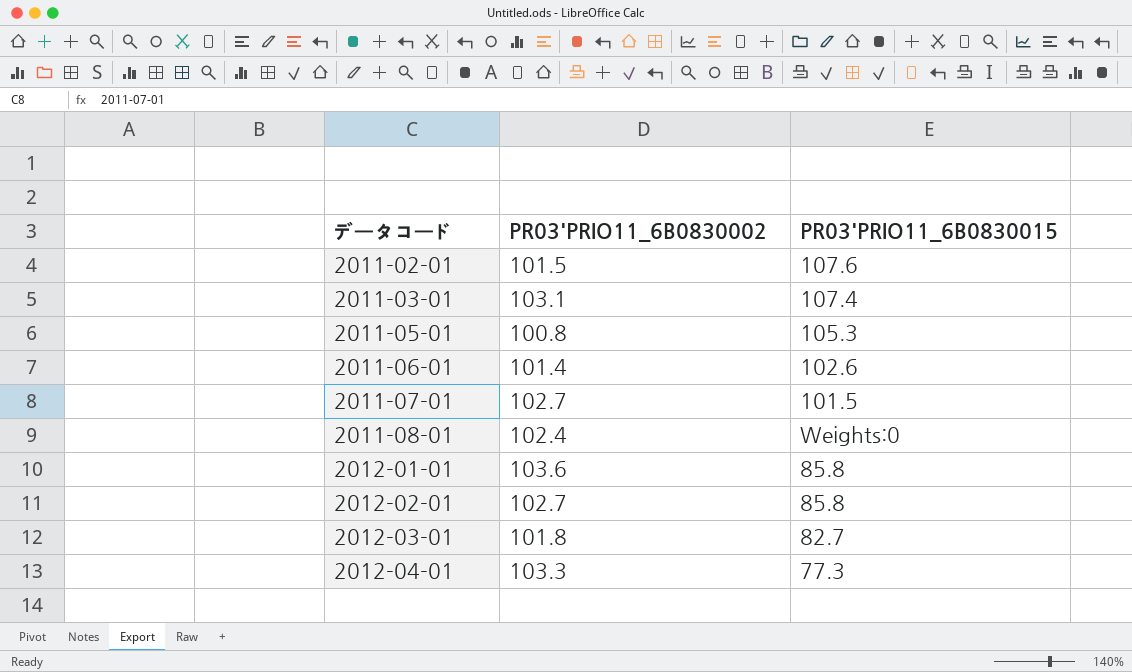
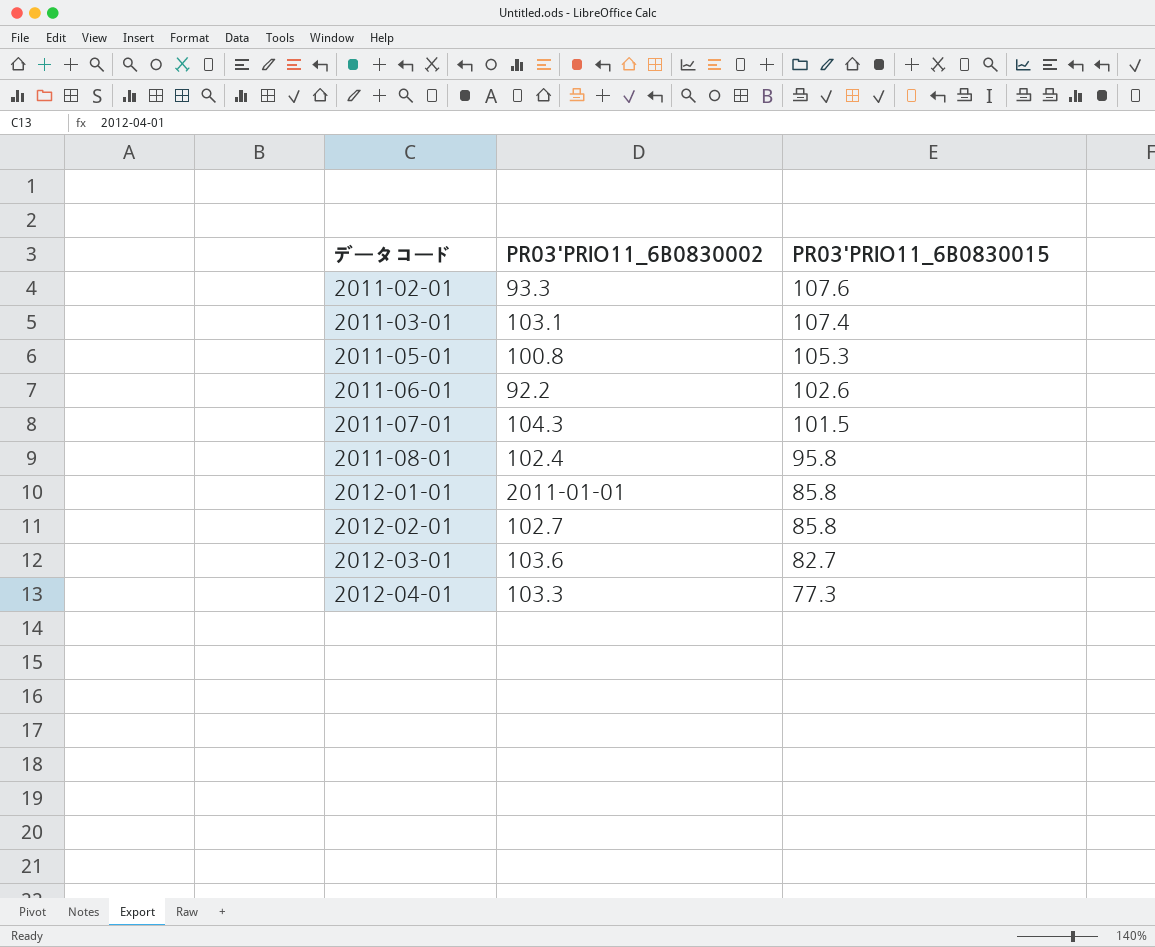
2011-02-01 | PR03'PRIO11_6B0830002: 101.5 -> 93.3
2011-06-01 | PR03'PRIO11_6B0830002: 101.4 -> 92.2
2011-07-01 | PR03'PRIO11_6B0830002: 102.7 -> 104.3
2011-08-01 | PR03'PRIO11_6B0830015: Weights:0 -> 95.8
2012-01-01 | PR03'PRIO11_6B0830002: 103.6 -> 2011-01-01
2012-03-01 | PR03'PRIO11_6B0830002: 101.8 -> 103.6

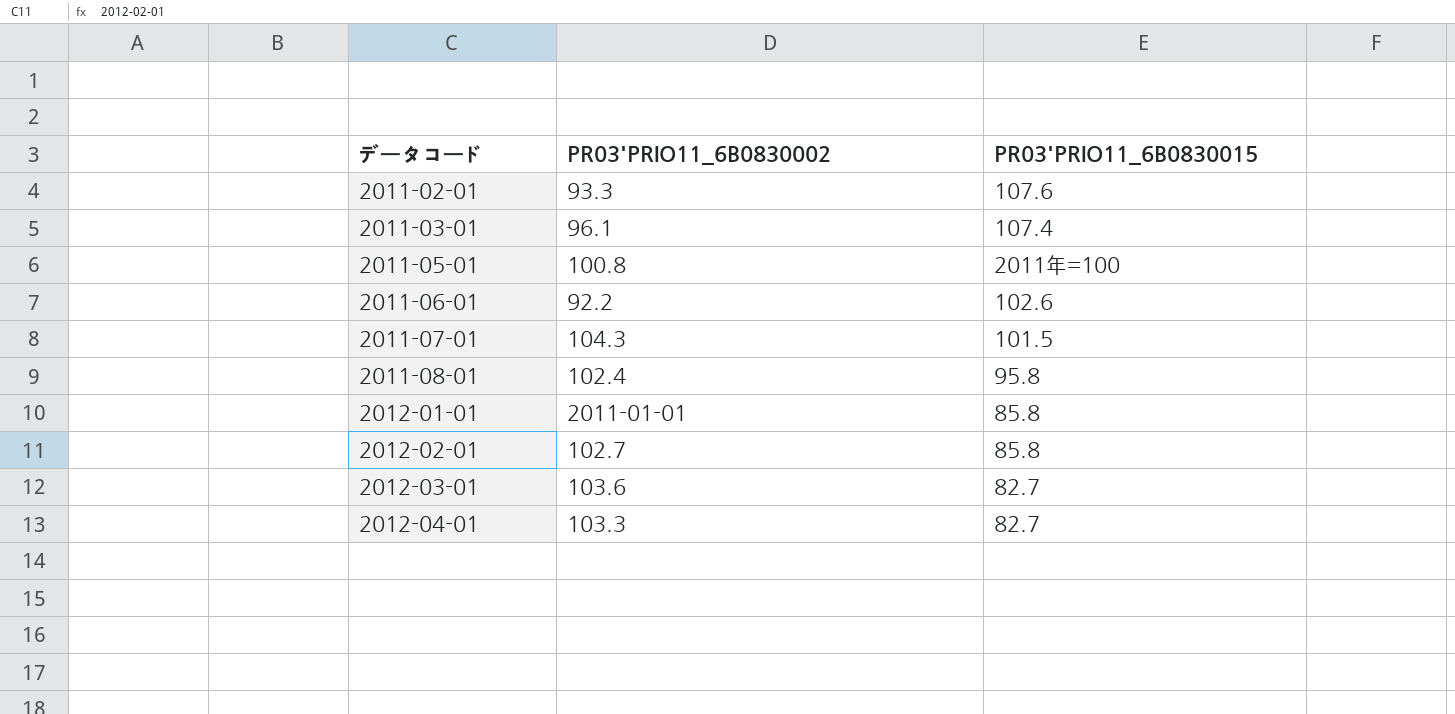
2011-03-01 | PR03'PRIO11_6B0830002: 103.1 -> 96.1
2011-05-01 | PR03'PRIO11_6B0830015: 105.3 -> 2011年=100
2012-04-01 | PR03'PRIO11_6B0830015: 77.3 -> 82.7

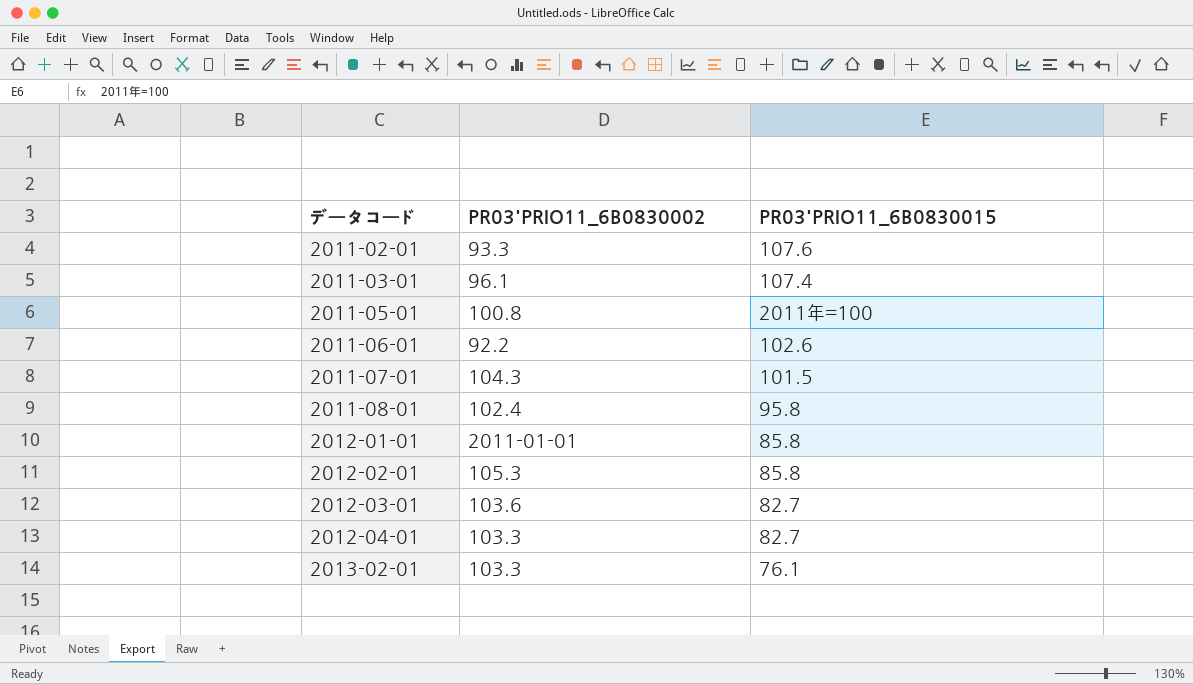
2012-02-01 | PR03'PRIO11_6B0830002: 102.7 -> 105.3
row 2013-02-01: none -> 103.3 | 76.1

